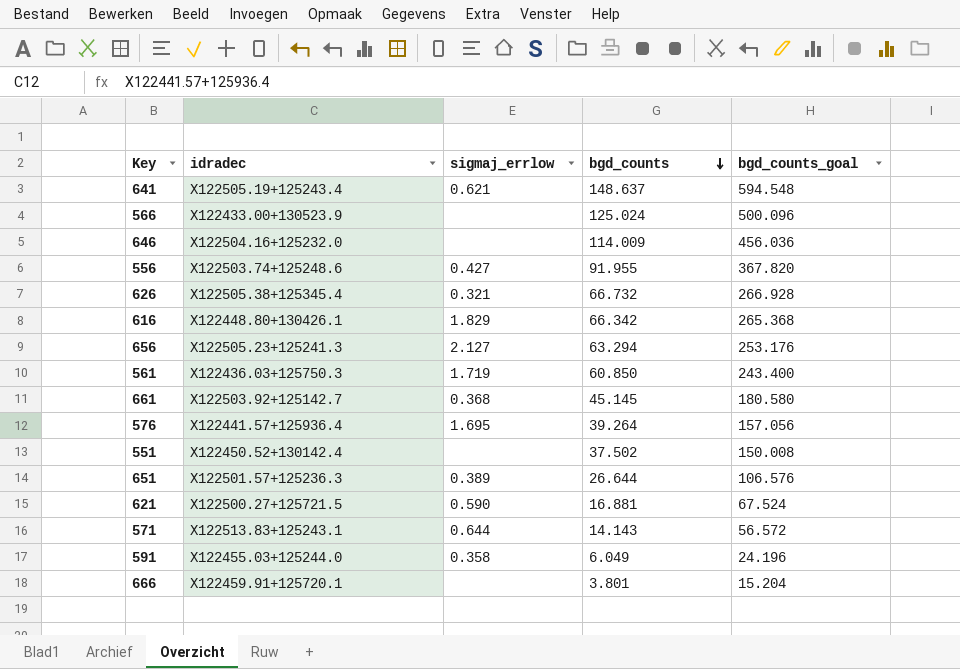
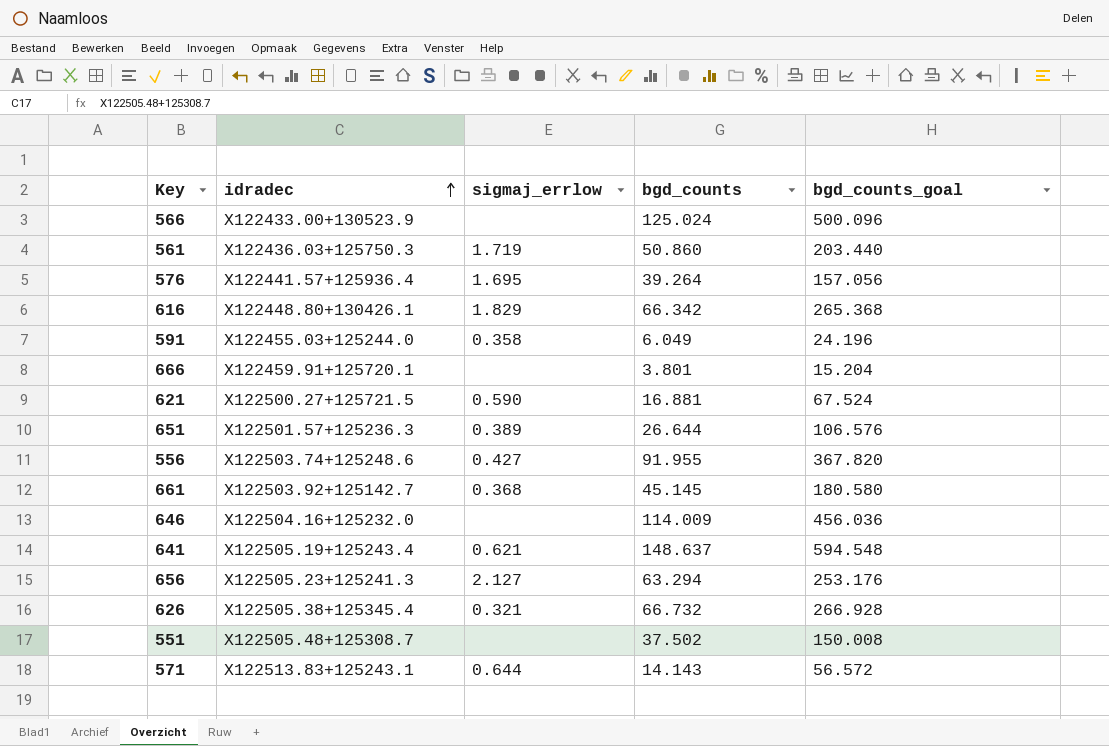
row order: bgd_counts descending -> idradec ascending
561 | bgd_counts: 60.850 -> 50.860
561 | bgd_counts_goal: 243.400 -> 203.440
551 | idradec: X122450.52+130142.4 -> X122505.48+125308.7

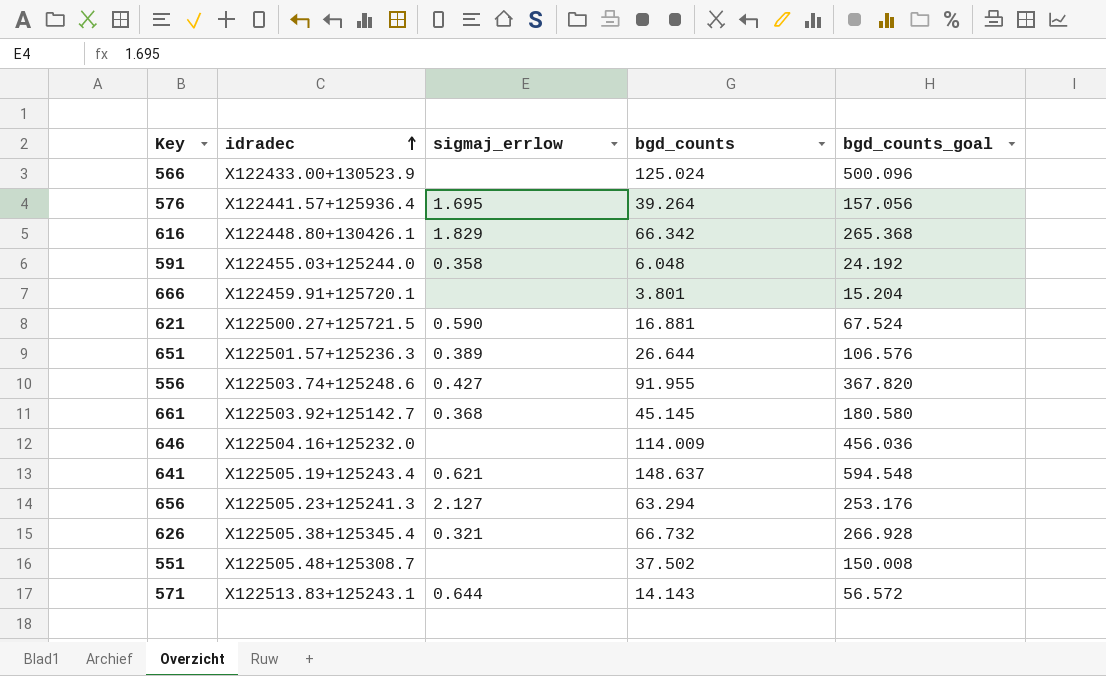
row 561: X122436.03+125750.3 | 1.719 | 50.860 | 203.440 -> none
591 | bgd_counts: 6.049 -> 6.048
591 | bgd_counts_goal: 24.196 -> 24.192

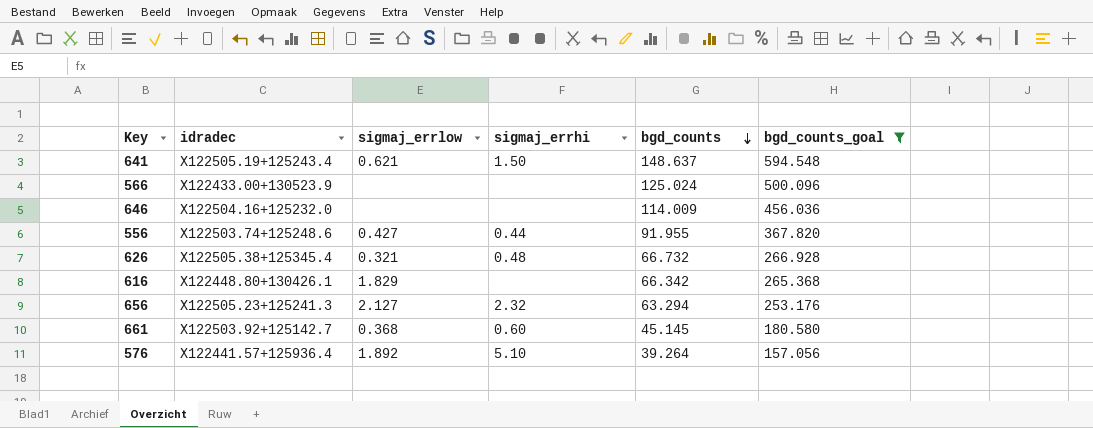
filter: none -> bgd_counts_goal >= 157.056
row order: idradec ascending -> bgd_counts descending
column sigmaj_errhi | position: none -> 4
576 | sigmaj_errlow: 1.695 -> 1.892

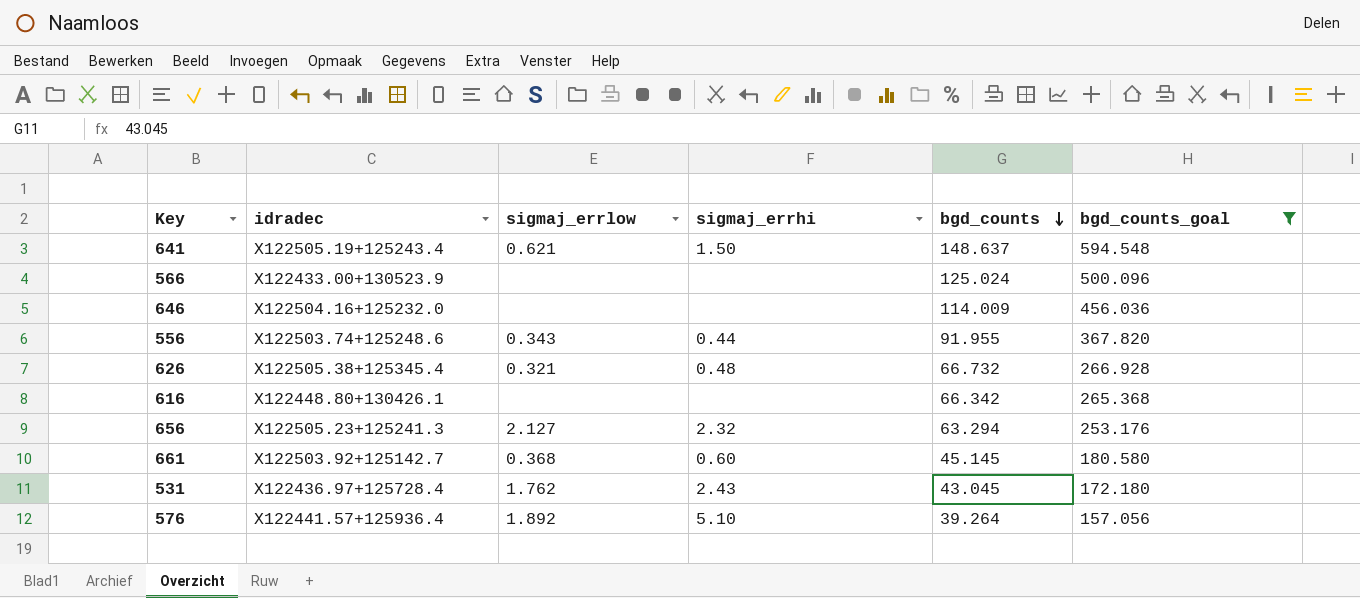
556 | sigmaj_errlow: 0.427 -> 0.343
616 | sigmaj_errlow: 1.829 -> none
row 531: none -> X122436.97+125728.4 | 1.762 | 2.43 | 43.045 | 172.180

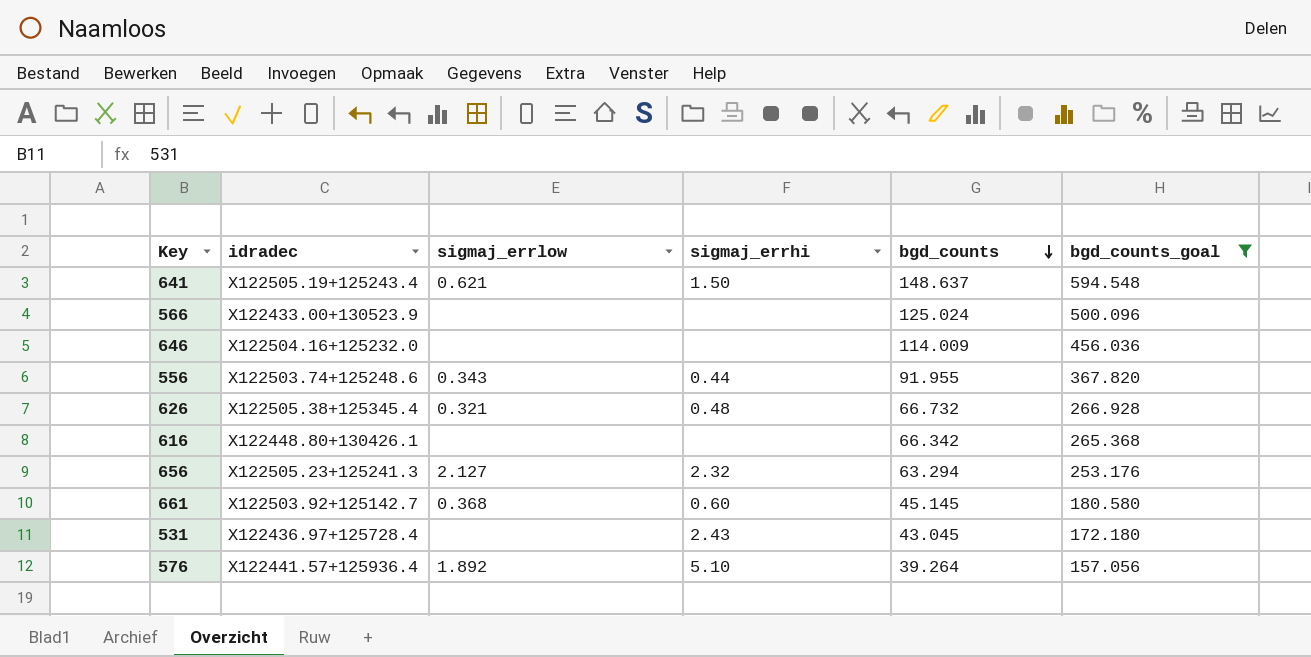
531 | sigmaj_errlow: 1.762 -> none

